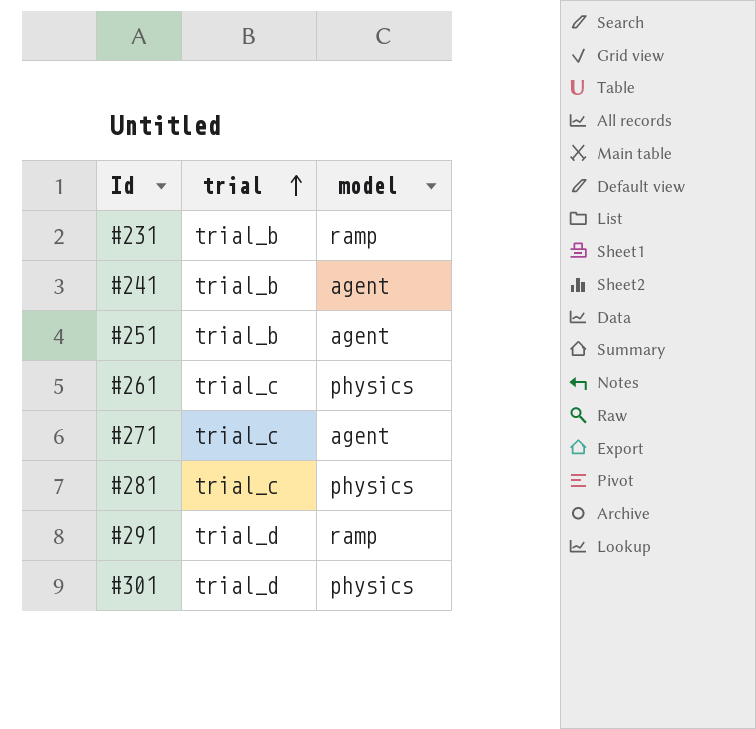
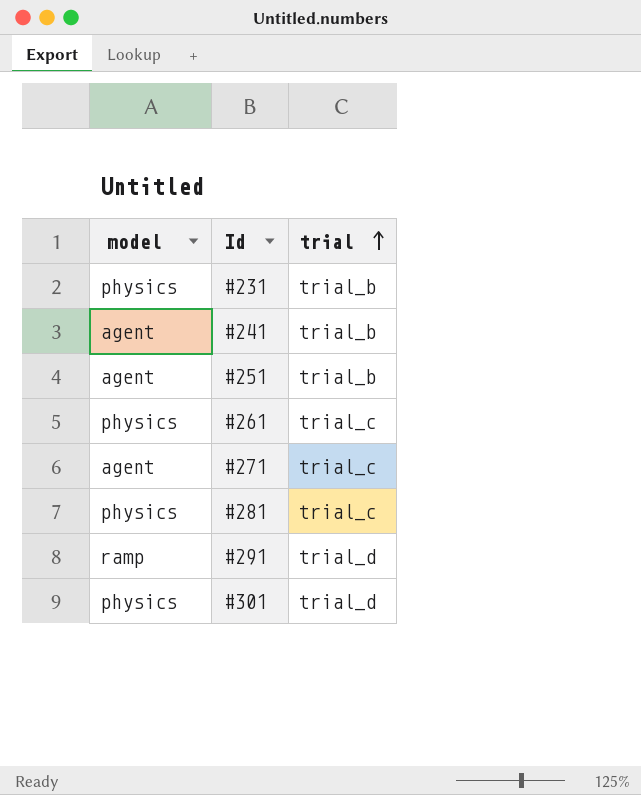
column model | position: 3 -> 1
#231 | model: ramp -> physics

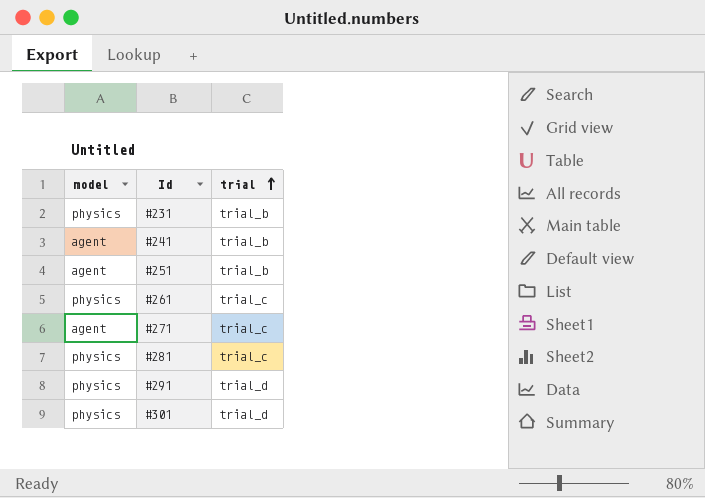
#291 | model: ramp -> physics

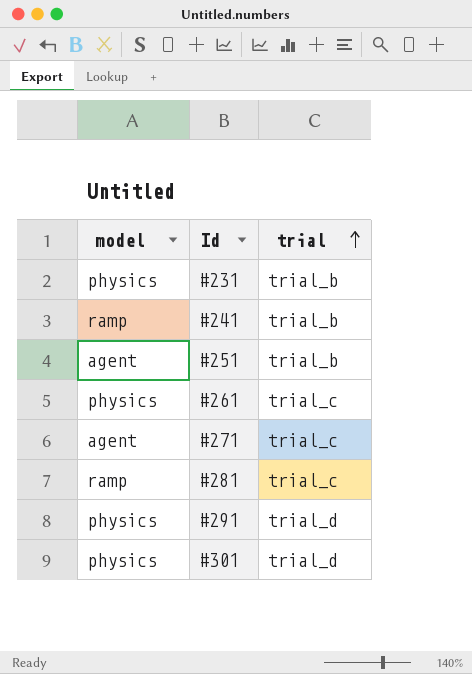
#241 | model: agent -> ramp
#281 | model: physics -> ramp

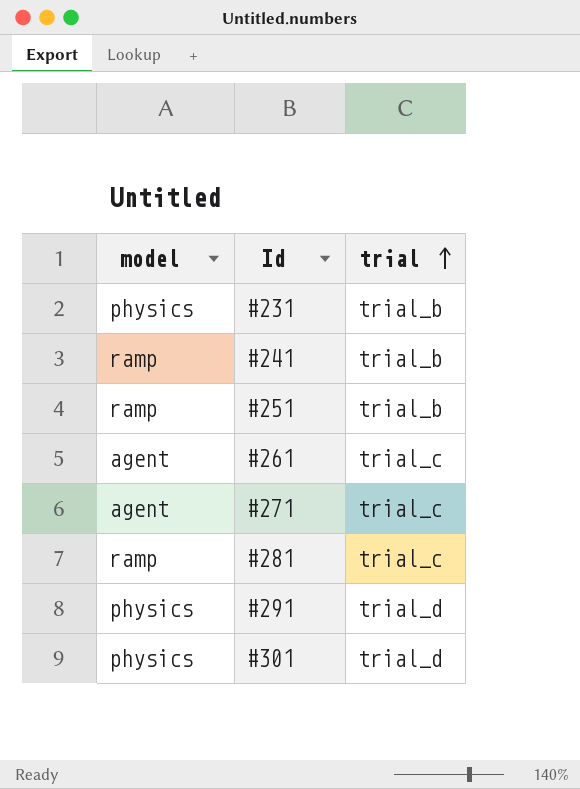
#251 | model: agent -> ramp
#261 | model: physics -> agent

